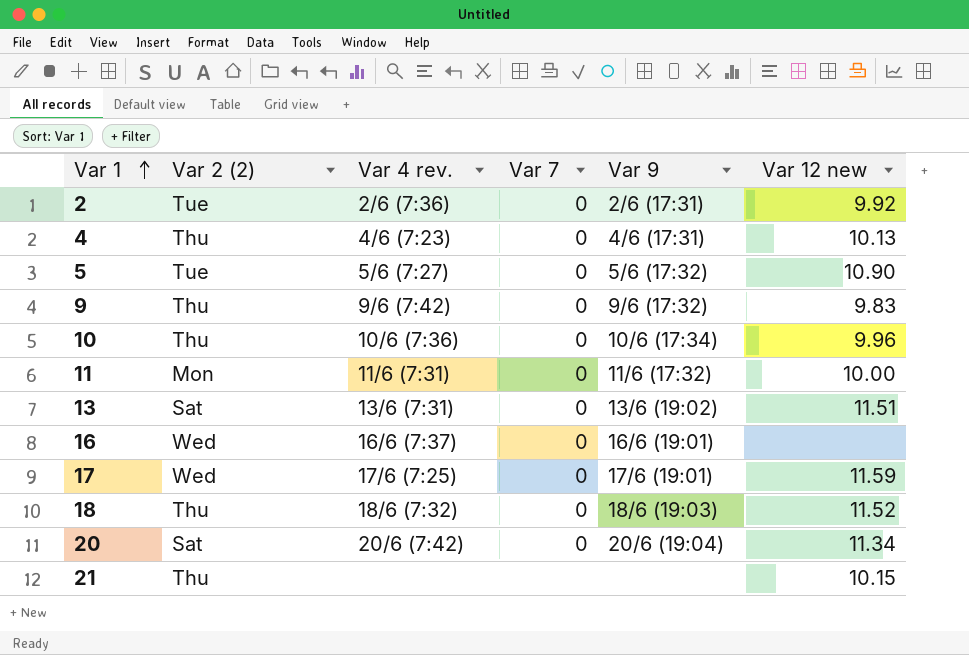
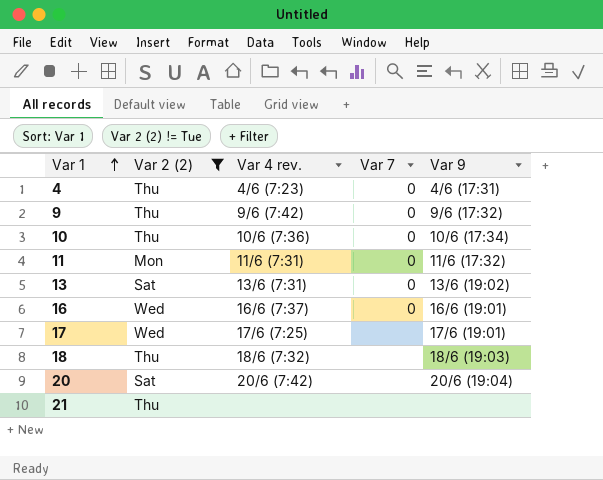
filter: none -> Var 2 (2) != Tue
column Var 12 new | position: 6 -> none
17 | Var 7: 0 -> none
18 | Var 7: 0 -> none
20 | Var 7: 0 -> none

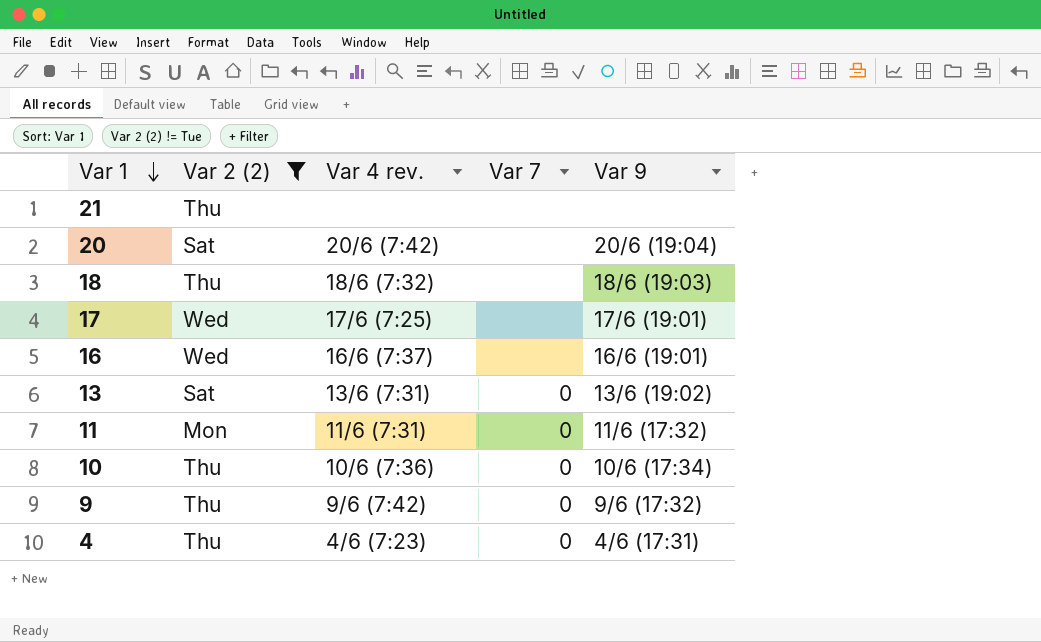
row order: Var 1 ascending -> Var 1 descending
16 | Var 7: 0 -> none

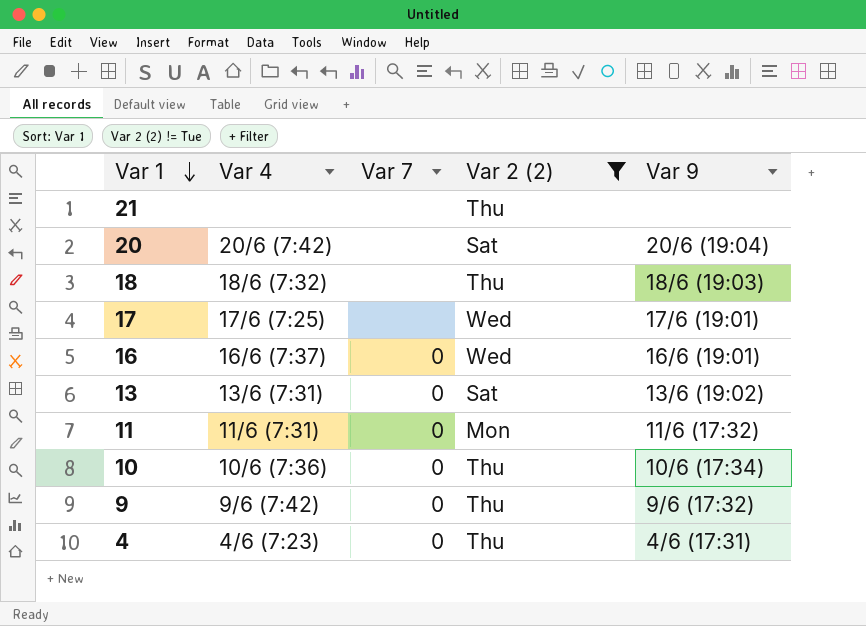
column name: Var 4 rev. -> Var 4
column Var 2 (2) | position: 2 -> 4
16 | Var 7: none -> 0

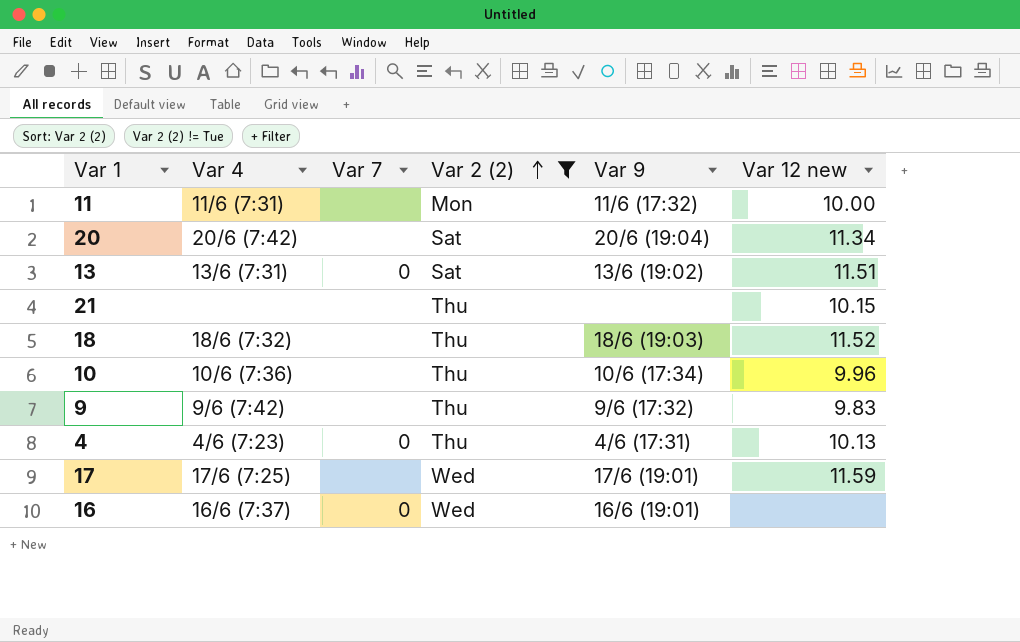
row order: Var 1 descending -> Var 2 (2) ascending
column Var 12 new | position: none -> 6
11 | Var 7: 0 -> none
10 | Var 7: 0 -> none
9 | Var 7: 0 -> none

